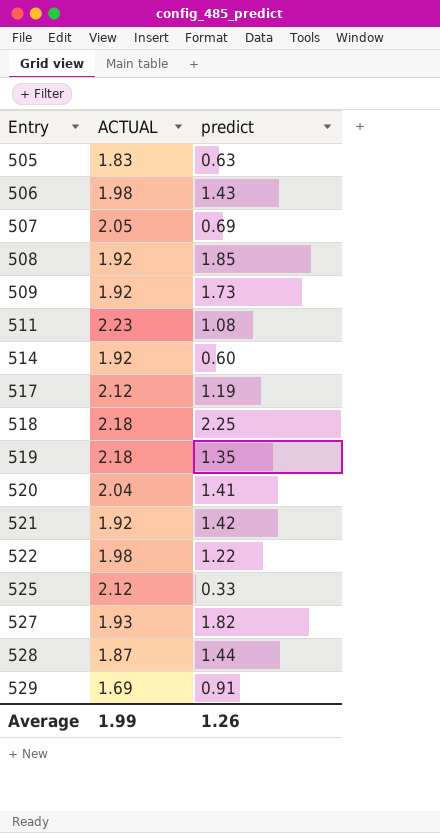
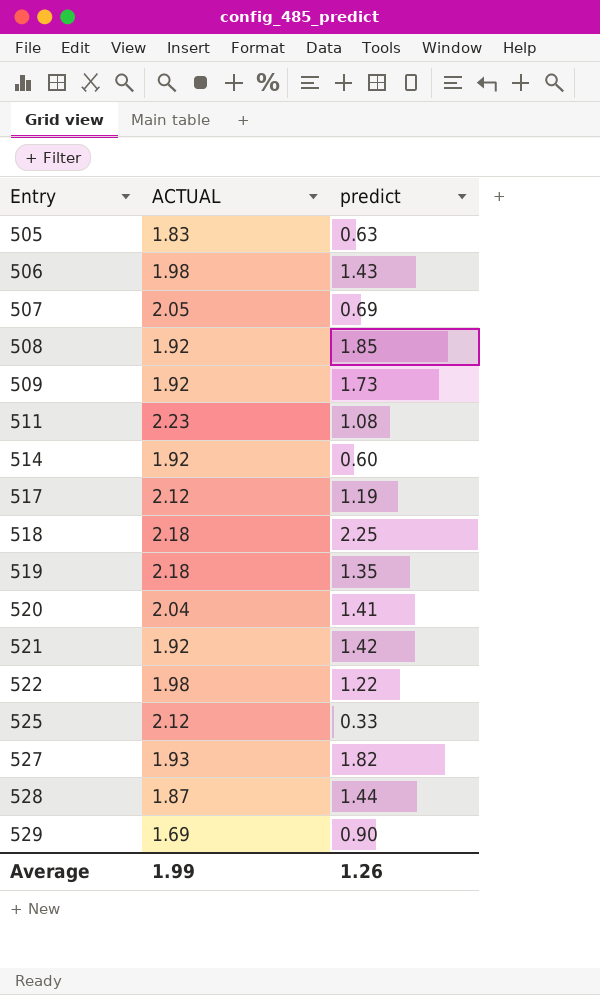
529 | predict: 0.91 -> 0.90

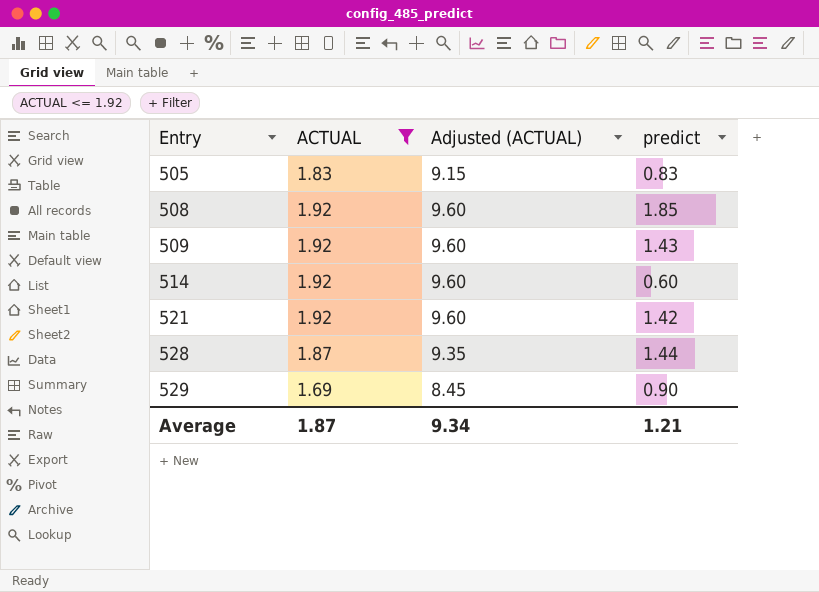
filter: none -> ACTUAL <= 1.92
column Adjusted (ACTUAL) | formula: none -> [ACTUAL] * 5
505 | predict: 0.63 -> 0.83
509 | predict: 1.73 -> 1.43
Average | ACTUAL: 1.99 -> 1.87
Average | predict: 1.26 -> 1.21

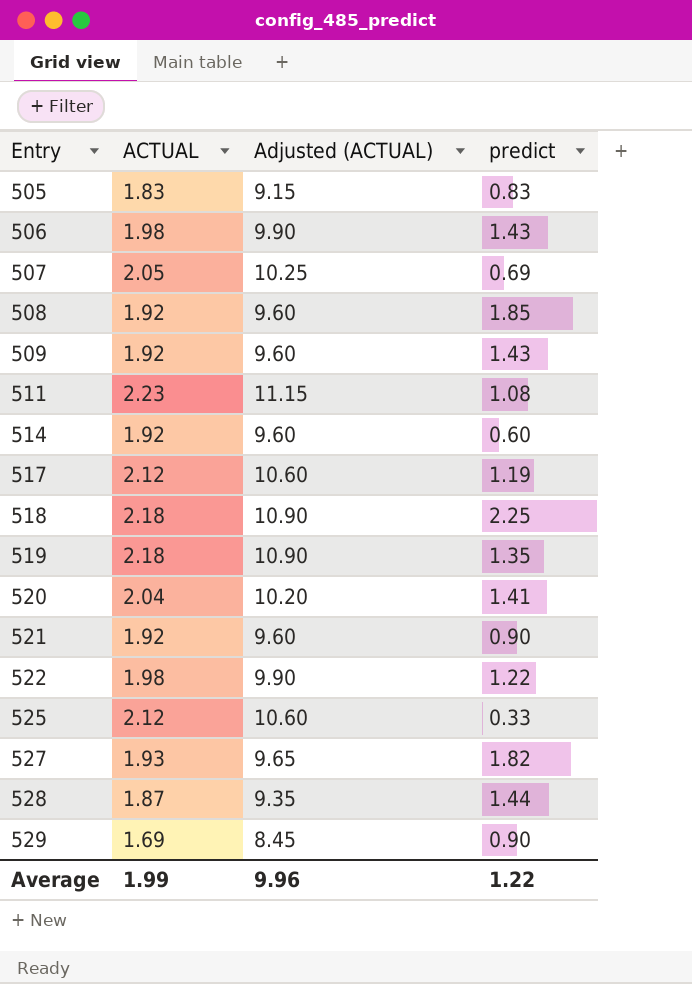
filter: ACTUAL <= 1.92 -> none
521 | predict: 1.42 -> 0.90
Average | ACTUAL: 1.87 -> 1.99
Average | Adjusted (ACTUAL): 9.34 -> 9.96
Average | predict: 1.21 -> 1.22

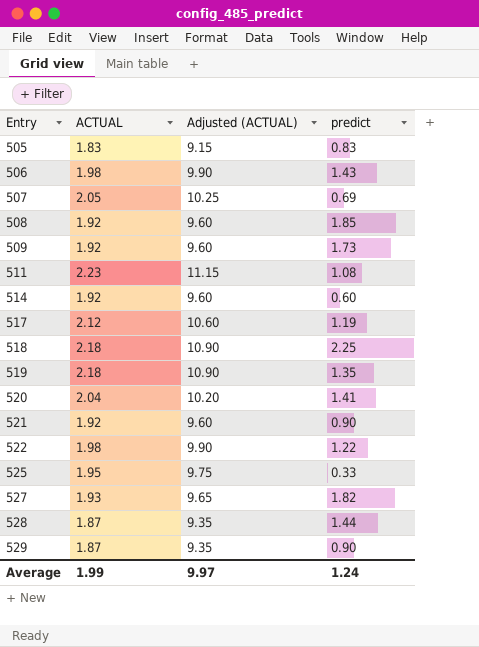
509 | predict: 1.43 -> 1.73
525 | ACTUAL: 2.12 -> 1.95
525 | Adjusted (ACTUAL): 10.60 -> 9.75
529 | ACTUAL: 1.69 -> 1.87
529 | Adjusted (ACTUAL): 8.45 -> 9.35
Average | Adjusted (ACTUAL): 9.96 -> 9.97
Average | predict: 1.22 -> 1.24

